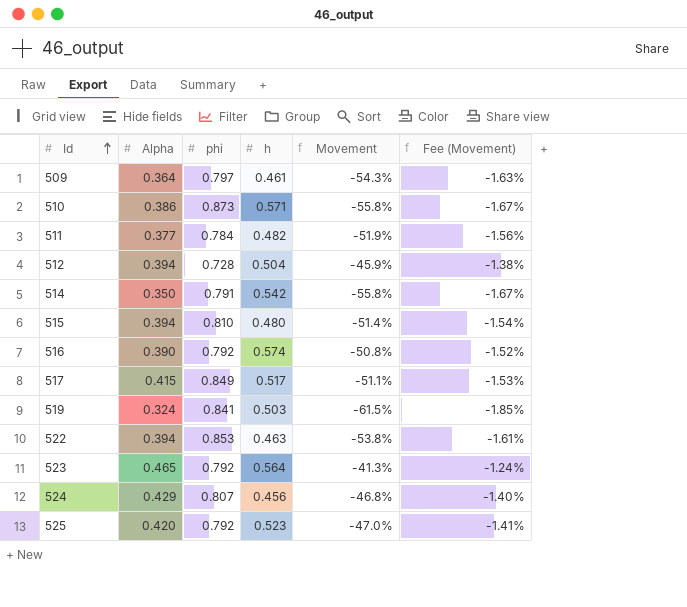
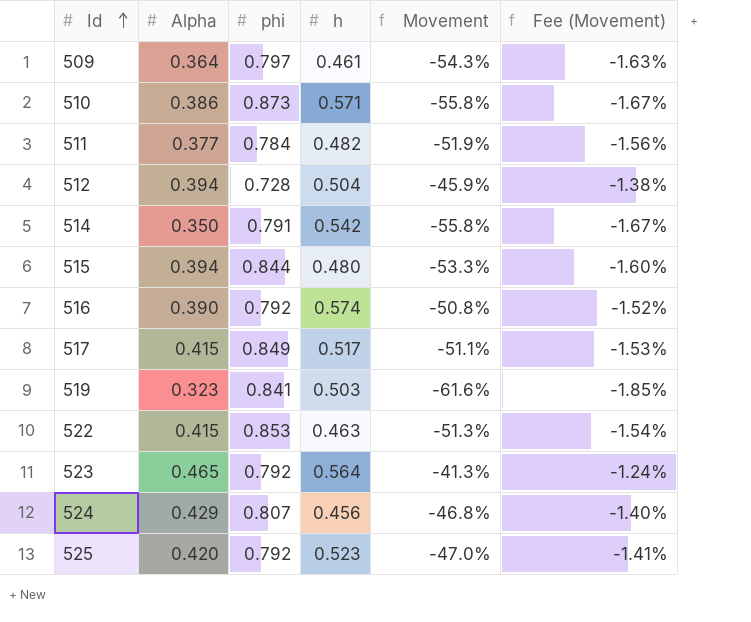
515 | phi: 0.810 -> 0.844
515 | Movement: -51.4% -> -53.3%
515 | Fee (Movement): -1.54% -> -1.60%
519 | Alpha: 0.324 -> 0.323
519 | Movement: -61.5% -> -61.6%
522 | Alpha: 0.394 -> 0.415
522 | Movement: -53.8% -> -51.3%
522 | Fee (Movement): -1.61% -> -1.54%

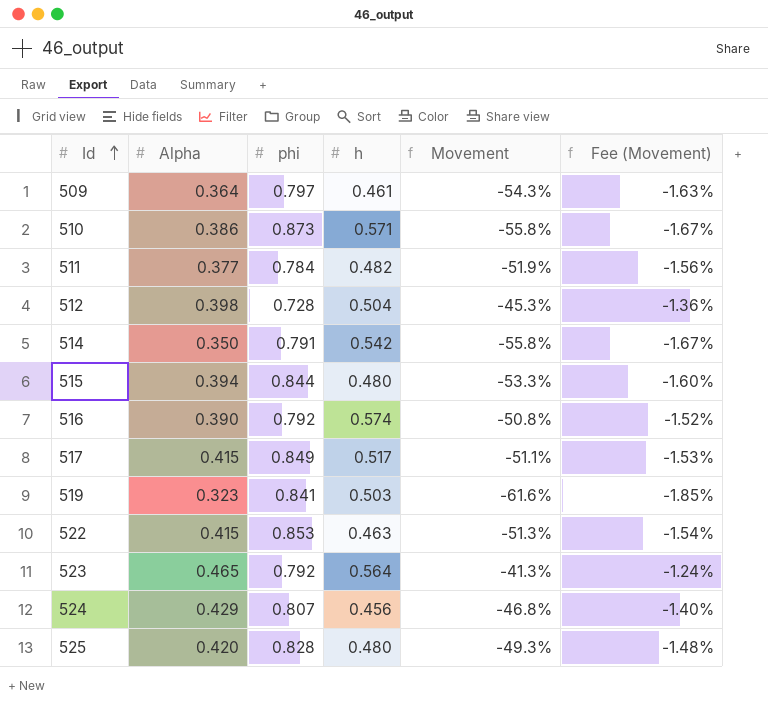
512 | Alpha: 0.394 -> 0.398
512 | Movement: -45.9% -> -45.3%
512 | Fee (Movement): -1.38% -> -1.36%
525 | phi: 0.792 -> 0.828
525 | h: 0.523 -> 0.480
525 | Movement: -47.0% -> -49.3%
525 | Fee (Movement): -1.41% -> -1.48%

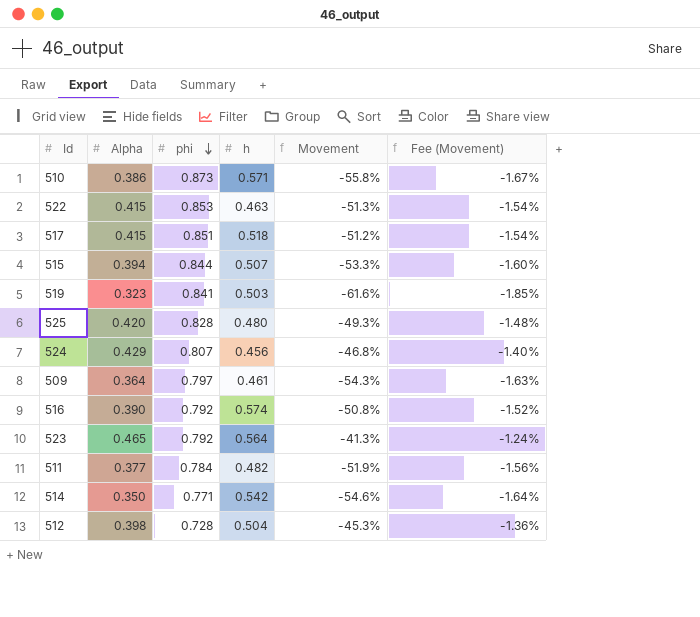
row order: Id ascending -> phi descending
517 | phi: 0.849 -> 0.851
517 | h: 0.517 -> 0.518
517 | Movement: -51.1% -> -51.2%
517 | Fee (Movement): -1.53% -> -1.54%
515 | h: 0.480 -> 0.507
514 | phi: 0.791 -> 0.771
514 | Movement: -55.8% -> -54.6%
514 | Fee (Movement): -1.67% -> -1.64%

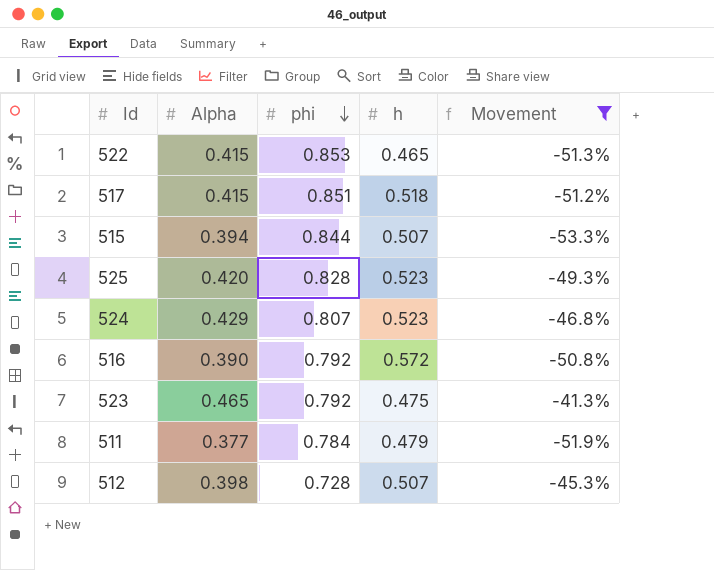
filter: none -> Movement >= -53.3%
column Fee (Movement) | formula: [Movement] * 0.03 -> none
522 | h: 0.463 -> 0.465
525 | h: 0.480 -> 0.523
524 | h: 0.456 -> 0.523
516 | h: 0.574 -> 0.572
523 | h: 0.564 -> 0.475
511 | h: 0.482 -> 0.479
512 | h: 0.504 -> 0.507

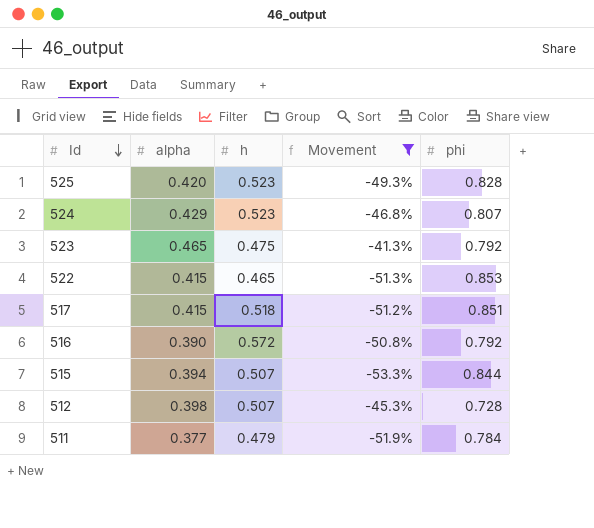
row order: phi descending -> Id descending
column name: Alpha -> alpha
column phi | position: 3 -> 5

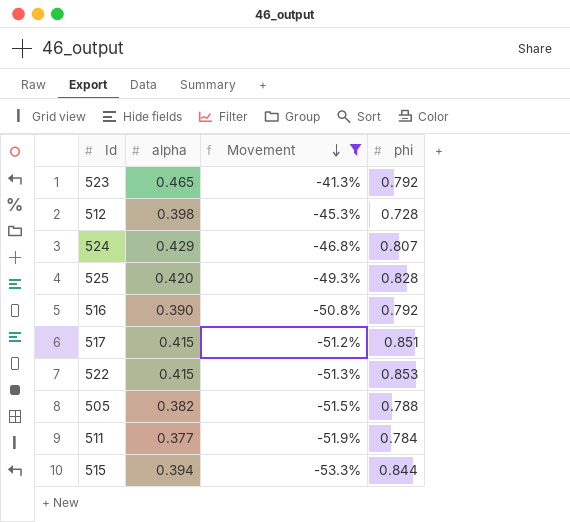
row order: Id descending -> Movement descending
column h | position: 3 -> none
row 505: none -> 0.382 | -51.5% | 0.788

